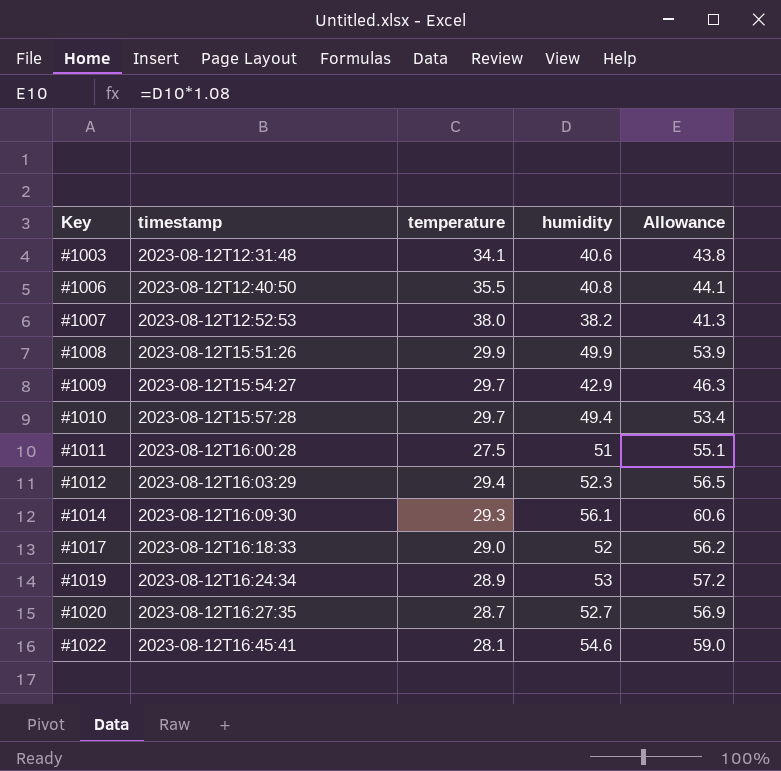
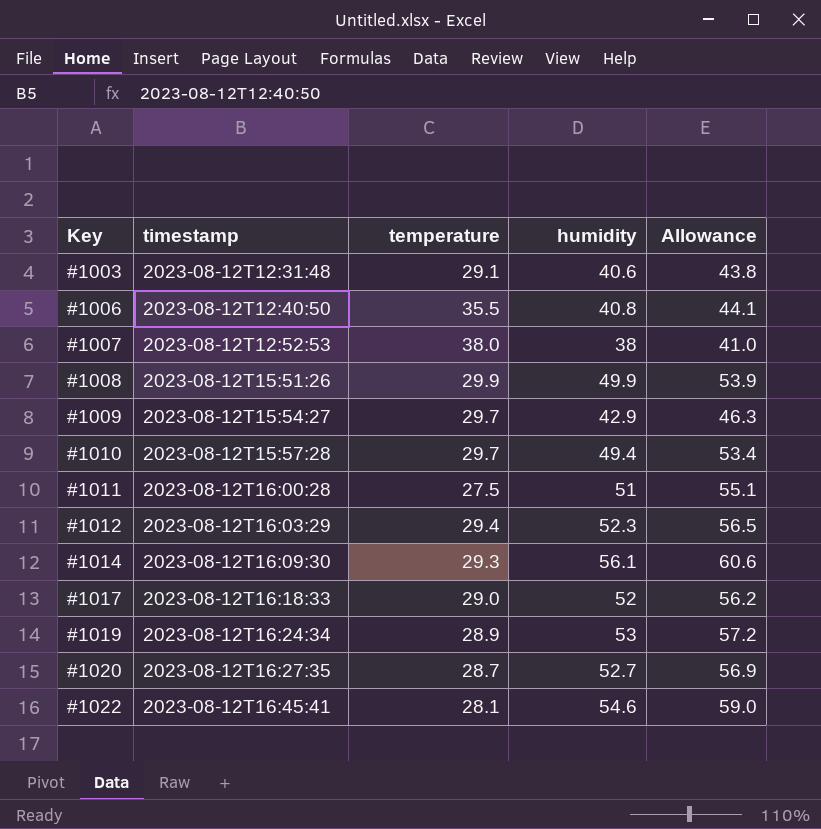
#1003 | temperature: 34.1 -> 29.1
#1007 | humidity: 38.2 -> 38
#1007 | Allowance: 41.3 -> 41.0

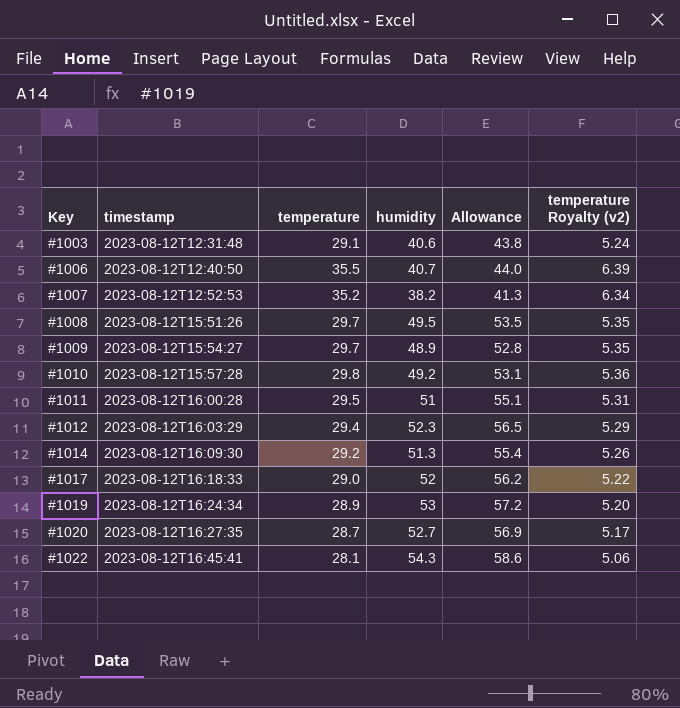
column temperature Royalty (v2) | formula: none -> [temperature] * 0.18
#1006 | humidity: 40.8 -> 40.7
#1006 | Allowance: 44.1 -> 44.0
#1007 | temperature: 38.0 -> 35.2
#1007 | humidity: 38 -> 38.2
#1007 | Allowance: 41.0 -> 41.3
#1008 | temperature: 29.9 -> 29.7
#1008 | humidity: 49.9 -> 49.5
#1008 | Allowance: 53.9 -> 53.5
#1009 | humidity: 42.9 -> 48.9
#1009 | Allowance: 46.3 -> 52.8
#1010 | temperature: 29.7 -> 29.8
#1010 | humidity: 49.4 -> 49.2
#1010 | Allowance: 53.4 -> 53.1
#1011 | temperature: 27.5 -> 29.5
#1014 | temperature: 29.3 -> 29.2
#1014 | humidity: 56.1 -> 51.3
#1014 | Allowance: 60.6 -> 55.4
#1022 | humidity: 54.6 -> 54.3
#1022 | Allowance: 59.0 -> 58.6

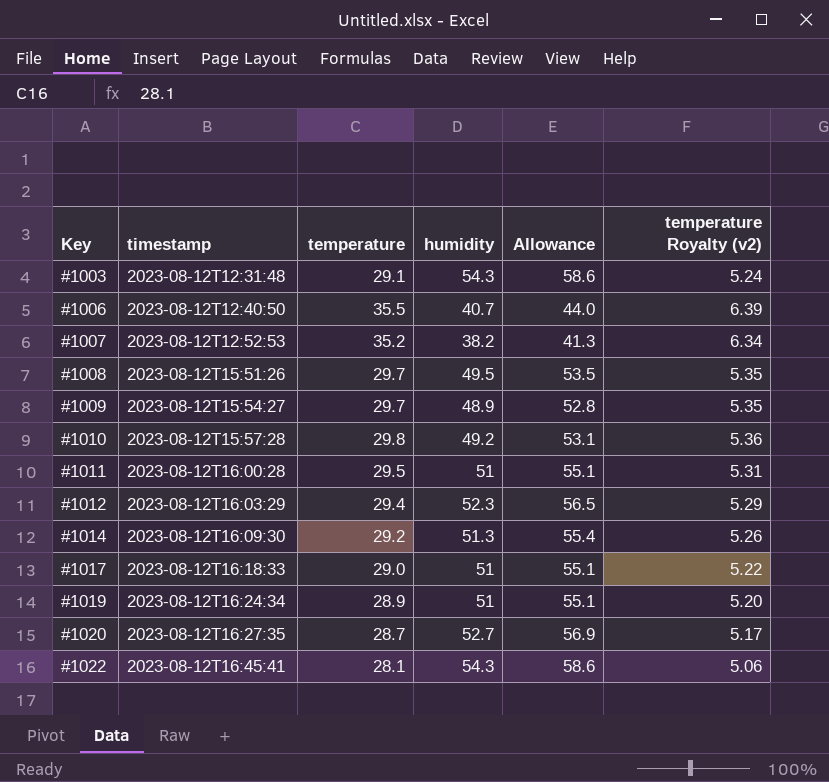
#1003 | humidity: 40.6 -> 54.3
#1003 | Allowance: 43.8 -> 58.6
#1017 | humidity: 52 -> 51
#1017 | Allowance: 56.2 -> 55.1
#1019 | humidity: 53 -> 51
#1019 | Allowance: 57.2 -> 55.1

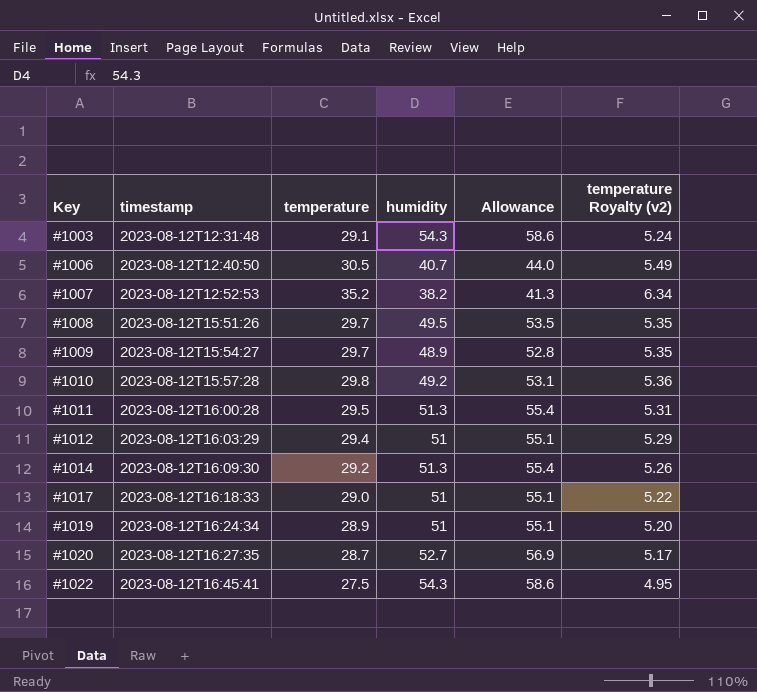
#1006 | temperature: 35.5 -> 30.5
#1006 | temperature Royalty (v2): 6.39 -> 5.49
#1011 | humidity: 51 -> 51.3
#1011 | Allowance: 55.1 -> 55.4
#1012 | humidity: 52.3 -> 51
#1012 | Allowance: 56.5 -> 55.1
#1022 | temperature: 28.1 -> 27.5
#1022 | temperature Royalty (v2): 5.06 -> 4.95

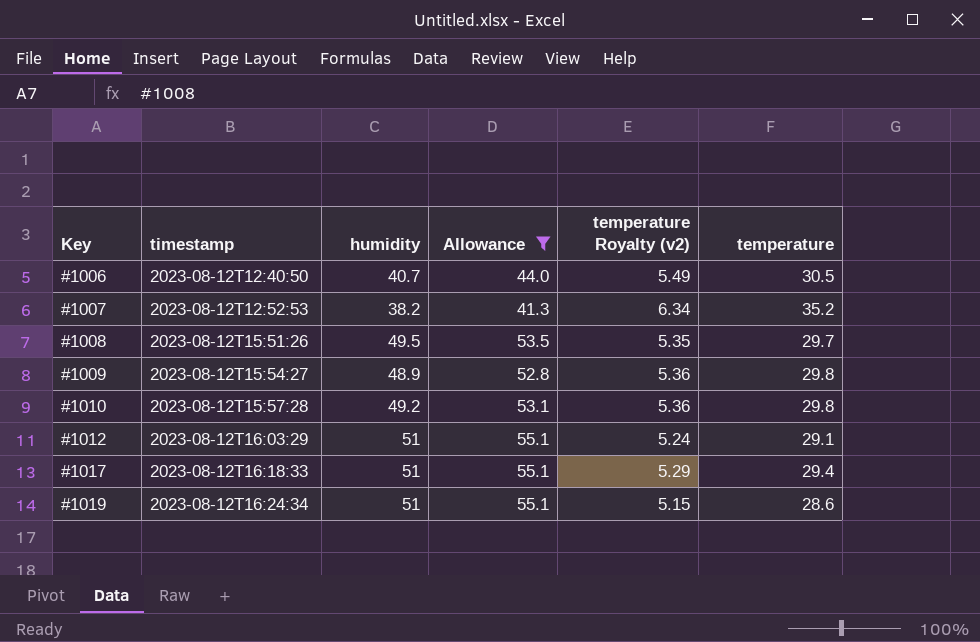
filter: none -> Allowance <= 55.1
column temperature | position: 3 -> 6
#1009 | temperature Royalty (v2): 5.35 -> 5.36
#1009 | temperature: 29.7 -> 29.8
#1012 | temperature Royalty (v2): 5.29 -> 5.24
#1012 | temperature: 29.4 -> 29.1
#1017 | temperature Royalty (v2): 5.22 -> 5.29
#1017 | temperature: 29.0 -> 29.4
#1019 | temperature Royalty (v2): 5.20 -> 5.15
#1019 | temperature: 28.9 -> 28.6

